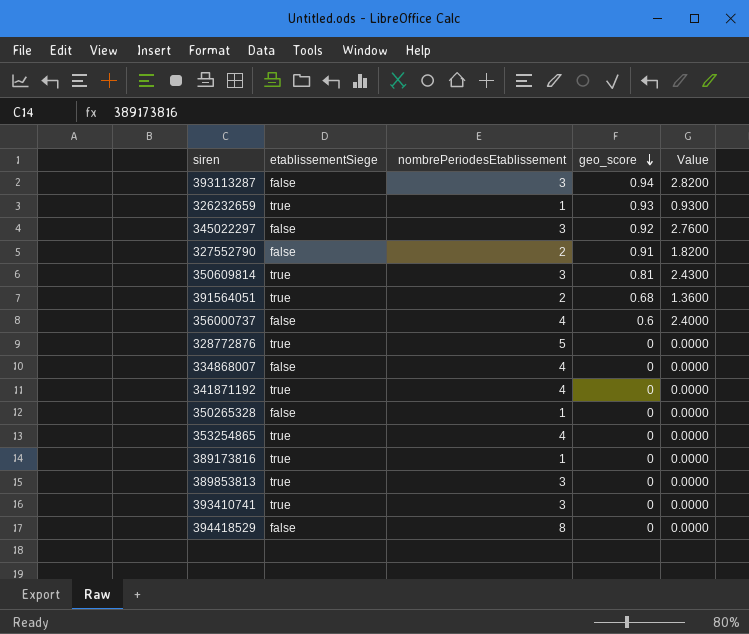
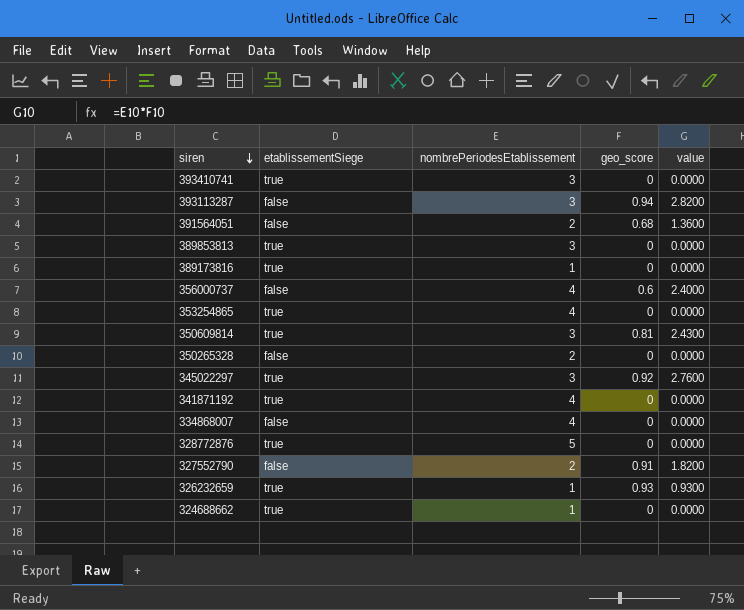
row order: geo_score descending -> siren descending
column name: Value -> value
row 394418529: false | 8 | 0 | 0.0000 -> none
391564051 | etablissementSiege: true -> false
350265328 | nombrePeriodesEtablissement: 1 -> 2
345022297 | etablissementSiege: false -> true
row 324688662: none -> true | 1 | 0 | 0.0000

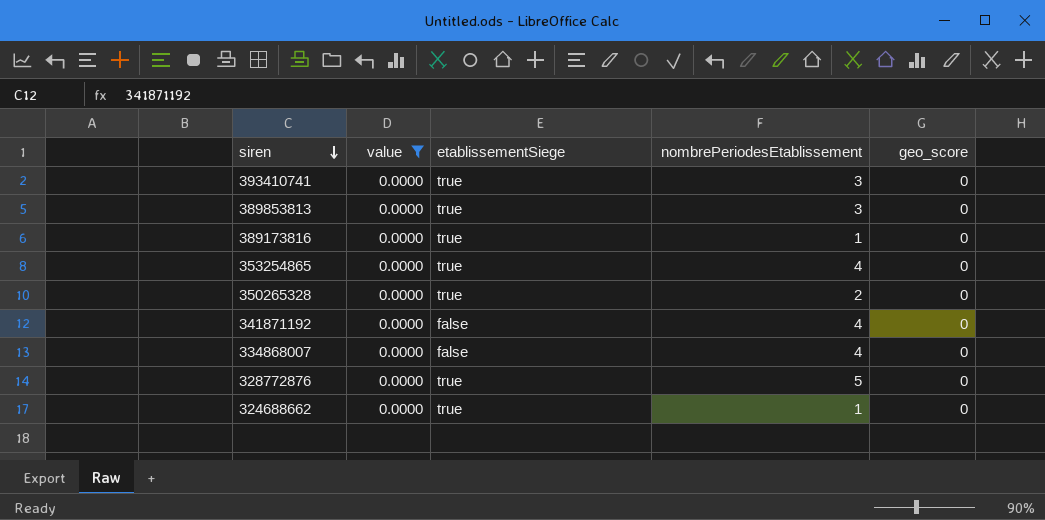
filter: none -> value = 0.0000
column value | position: 5 -> 2
350265328 | etablissementSiege: false -> true
341871192 | etablissementSiege: true -> false

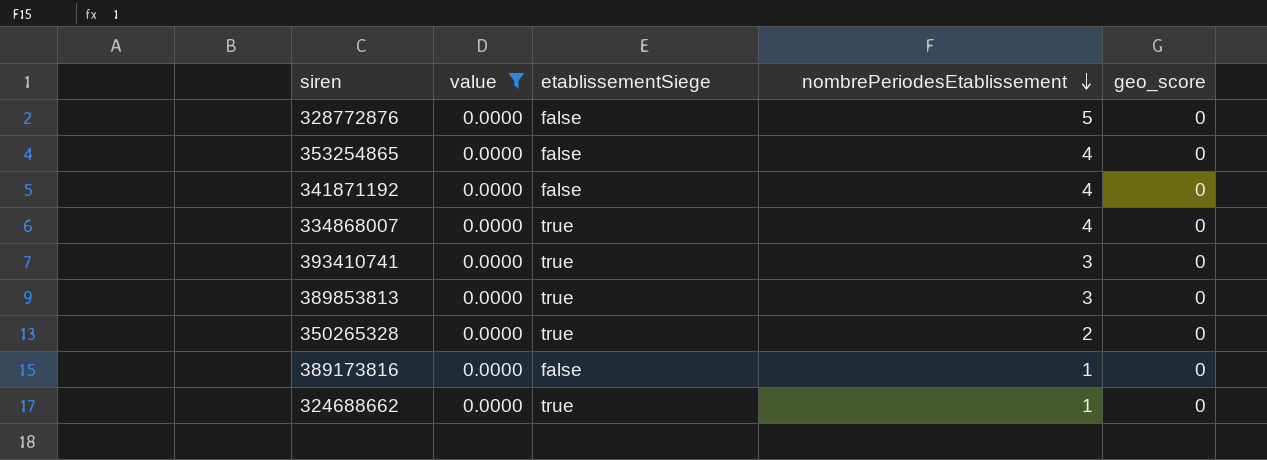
row order: siren descending -> nombrePeriodesEtablissement descending
328772876 | etablissementSiege: true -> false
353254865 | etablissementSiege: true -> false
334868007 | etablissementSiege: false -> true
389173816 | etablissementSiege: true -> false

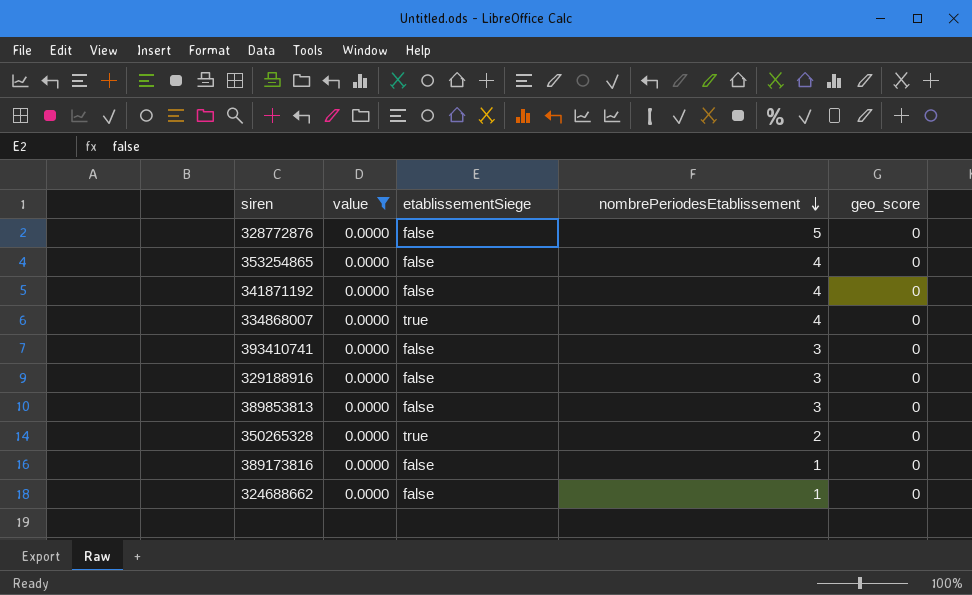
393410741 | etablissementSiege: true -> false
row 329188916: none -> 0.0000 | false | 3 | 0
389853813 | etablissementSiege: true -> false
324688662 | etablissementSiege: true -> false

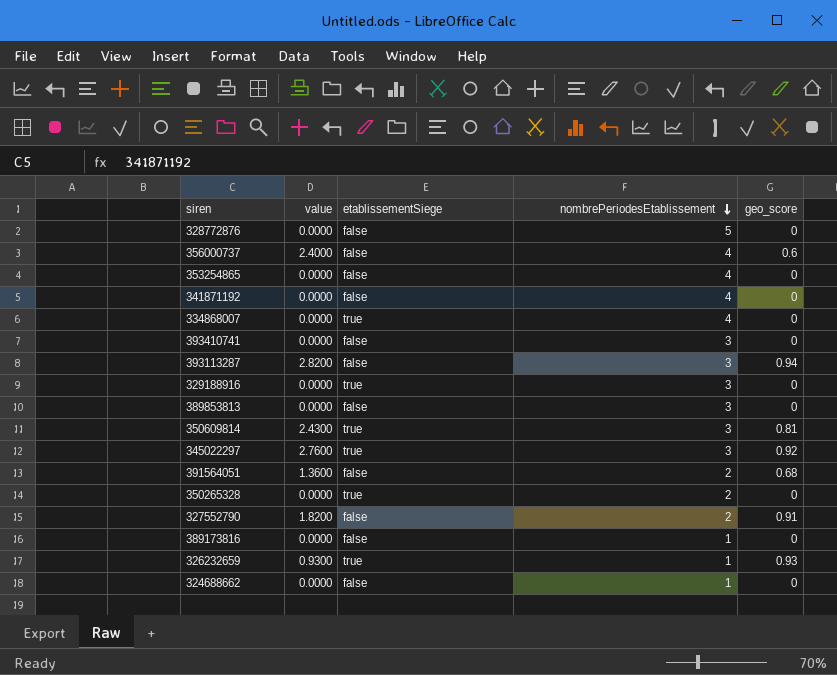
filter: value = 0.0000 -> none
329188916 | etablissementSiege: false -> true

